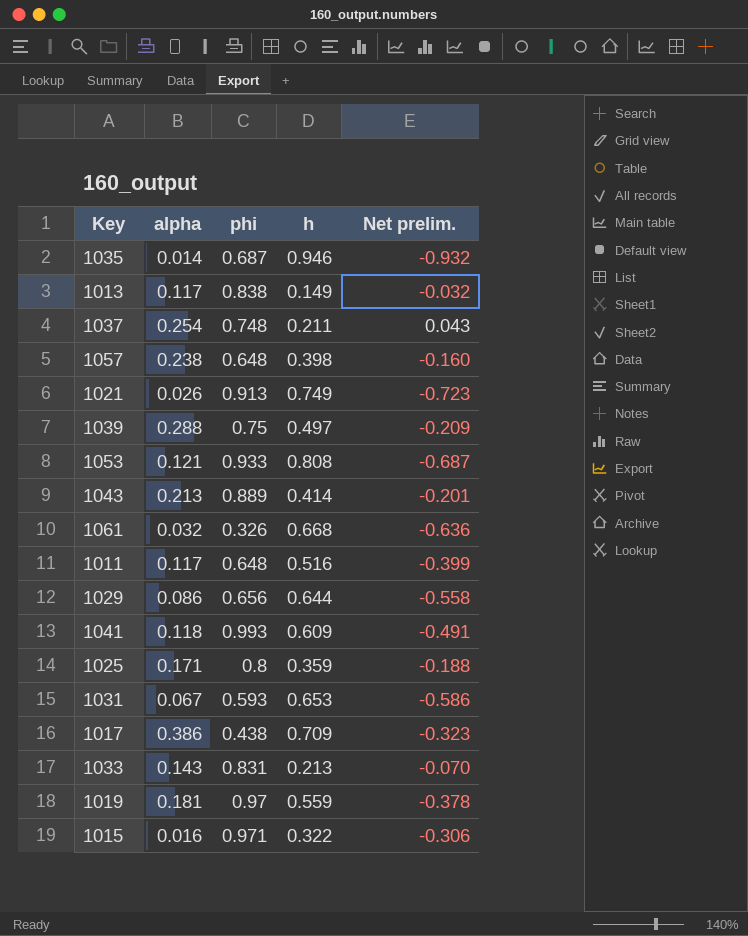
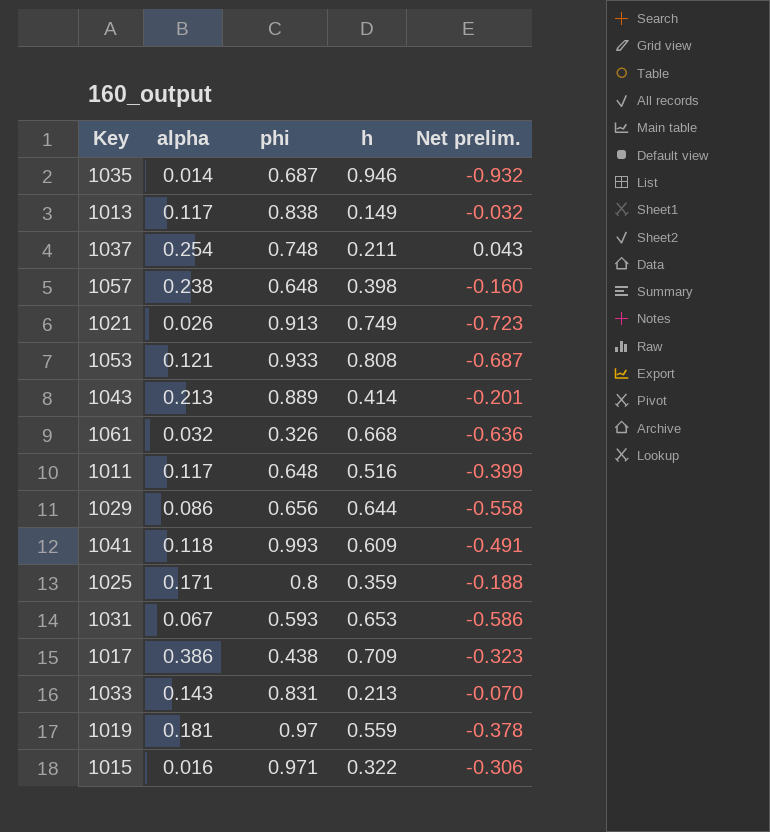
row 1039: 0.288 | 0.75 | 0.497 | -0.209 -> none

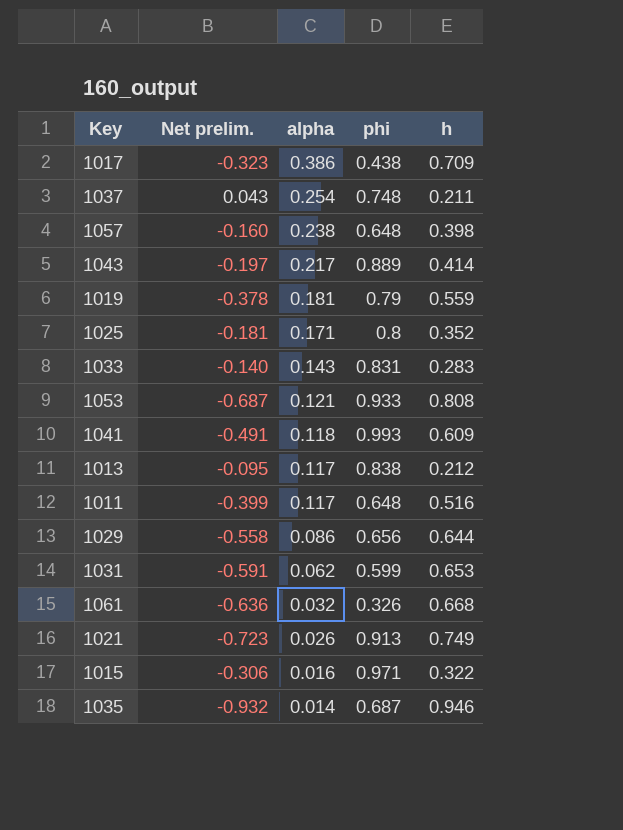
row order: none -> alpha descending
column Net prelim. | position: 5 -> 2
1043 | Net prelim.: -0.201 -> -0.197
1043 | alpha: 0.213 -> 0.217
1019 | phi: 0.97 -> 0.79
1025 | Net prelim.: -0.188 -> -0.181
1025 | h: 0.359 -> 0.352
1033 | Net prelim.: -0.070 -> -0.140
1033 | h: 0.213 -> 0.283
1013 | Net prelim.: -0.032 -> -0.095
1013 | h: 0.149 -> 0.212
1031 | Net prelim.: -0.586 -> -0.591
1031 | alpha: 0.067 -> 0.062
1031 | phi: 0.593 -> 0.599

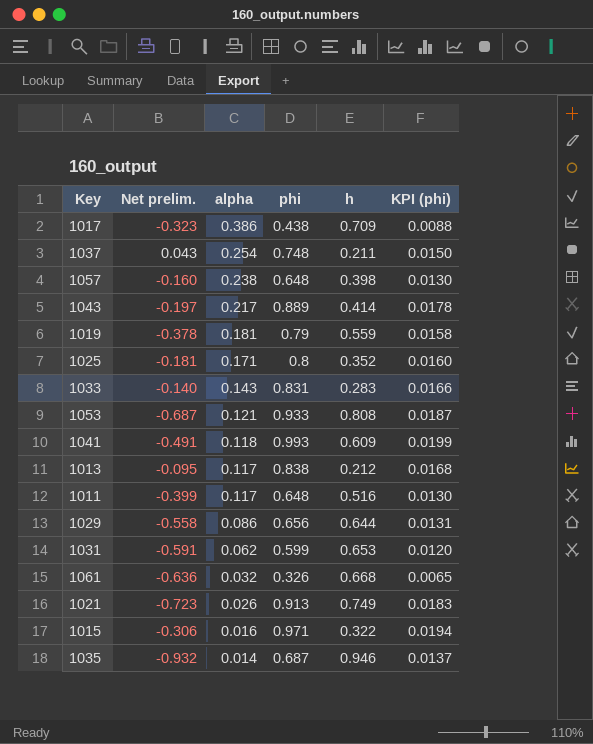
column KPI (phi) | formula: none -> [phi] * 0.02

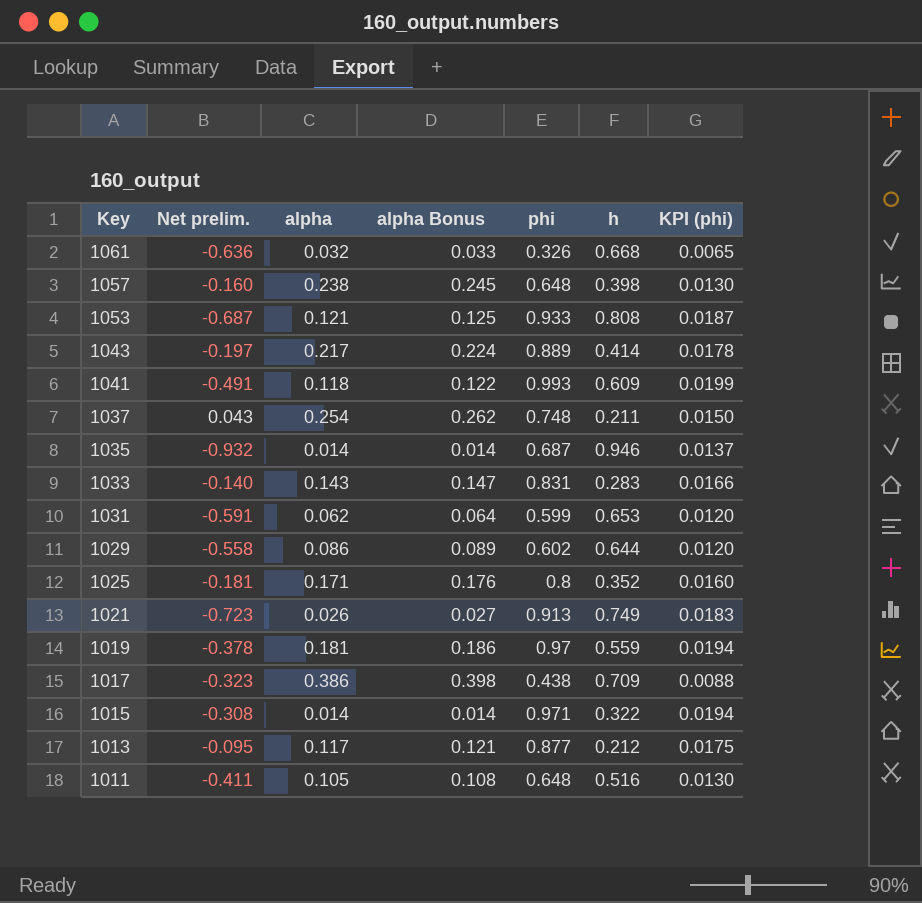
row order: alpha descending -> Key descending
column alpha Bonus | formula: none -> [alpha] * 1.03
1029 | phi: 0.656 -> 0.602
1029 | KPI (phi): 0.0131 -> 0.0120
1019 | phi: 0.79 -> 0.97
1019 | KPI (phi): 0.0158 -> 0.0194
1015 | Net prelim.: -0.306 -> -0.308
1015 | alpha: 0.016 -> 0.014
1013 | phi: 0.838 -> 0.877
1013 | KPI (phi): 0.0168 -> 0.0175
1011 | Net prelim.: -0.399 -> -0.411
1011 | alpha: 0.117 -> 0.105

